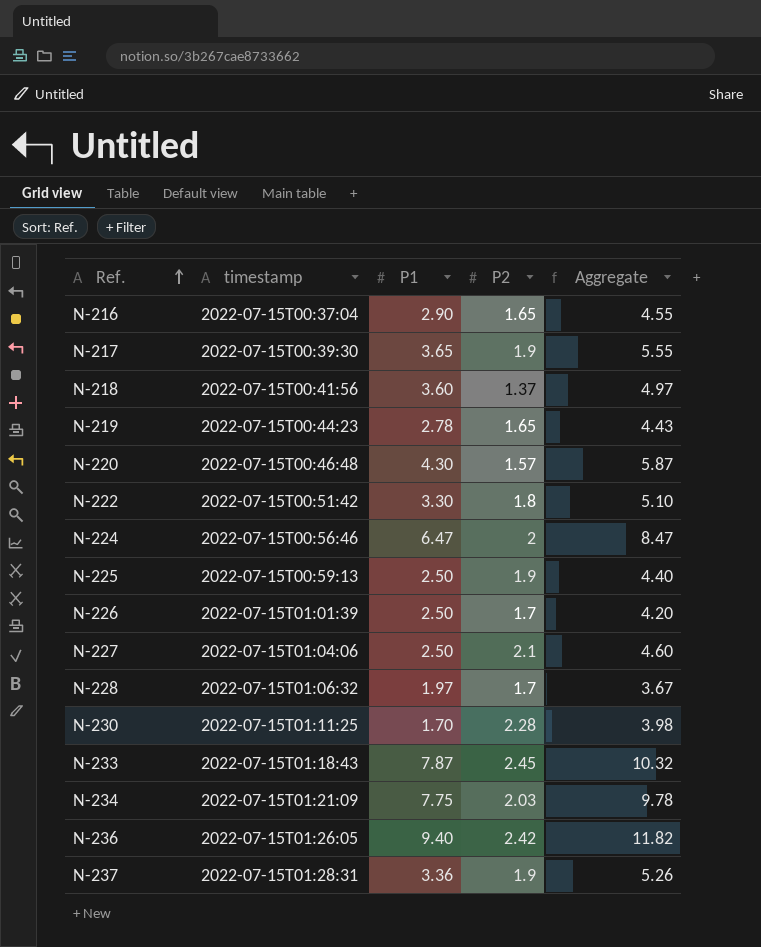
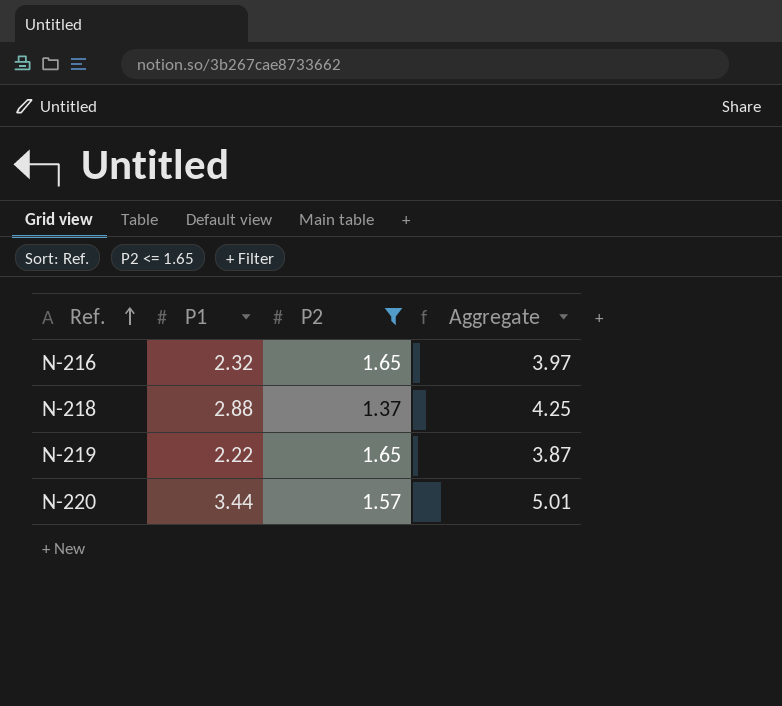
filter: none -> P2 <= 1.65
column timestamp | position: 2 -> none
N-216 | P1: 2.90 -> 2.32
N-216 | Aggregate: 4.55 -> 3.97
N-218 | P1: 3.60 -> 2.88
N-218 | Aggregate: 4.97 -> 4.25
N-219 | P1: 2.78 -> 2.22
N-219 | Aggregate: 4.43 -> 3.87
N-220 | P1: 4.30 -> 3.44
N-220 | Aggregate: 5.87 -> 5.01

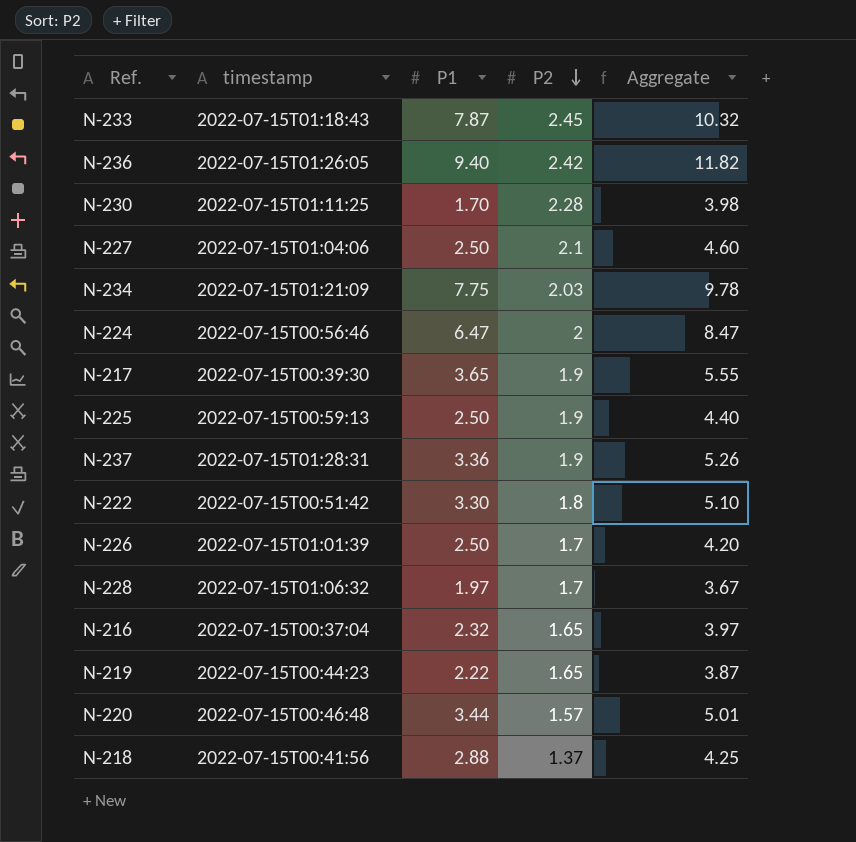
filter: P2 <= 1.65 -> none
row order: Ref. ascending -> P2 descending
column timestamp | position: none -> 2

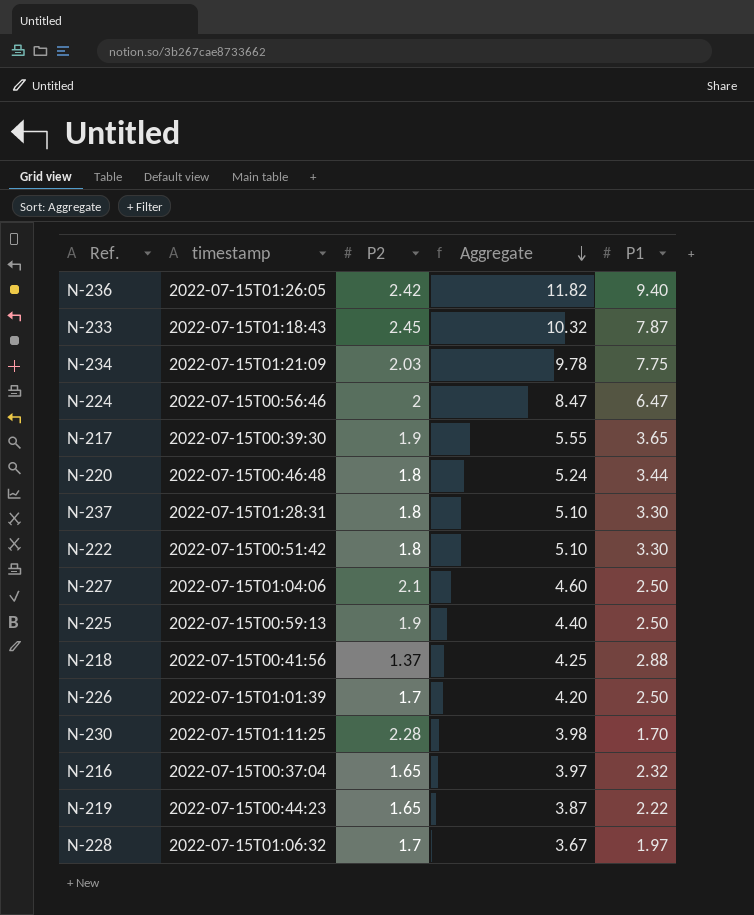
row order: P2 descending -> Aggregate descending
column P1 | position: 3 -> 5
N-220 | P2: 1.57 -> 1.8
N-220 | Aggregate: 5.01 -> 5.24
N-237 | P2: 1.9 -> 1.8
N-237 | Aggregate: 5.26 -> 5.10
N-237 | P1: 3.36 -> 3.30

